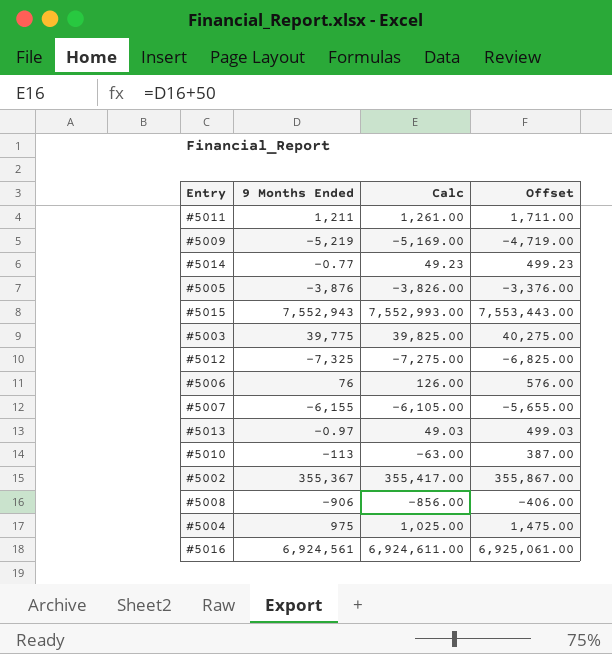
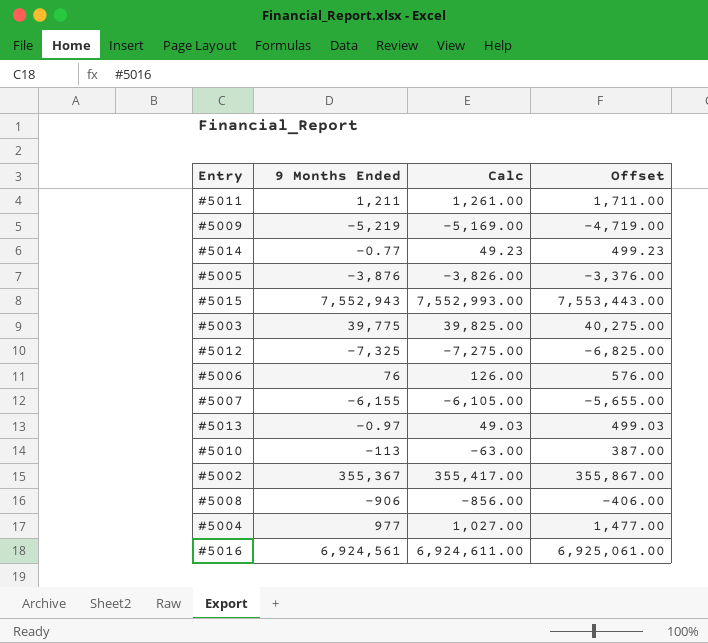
#5004 | 9 Months Ended: 975 -> 977
#5004 | Calc: 1,025.00 -> 1,027.00
#5004 | Offset: 1,475.00 -> 1,477.00

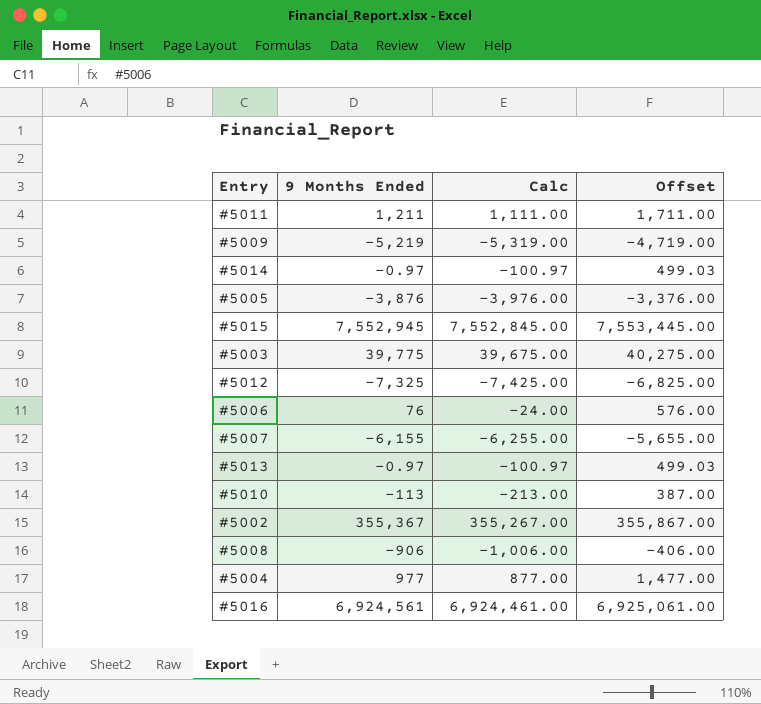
column Calc | formula: [9 Months Ended] + 50 -> [9 Months Ended] - 100
#5014 | 9 Months Ended: -0.77 -> -0.97
#5014 | Offset: 499.23 -> 499.03
#5015 | 9 Months Ended: 7,552,943 -> 7,552,945
#5015 | Offset: 7,553,443.00 -> 7,553,445.00

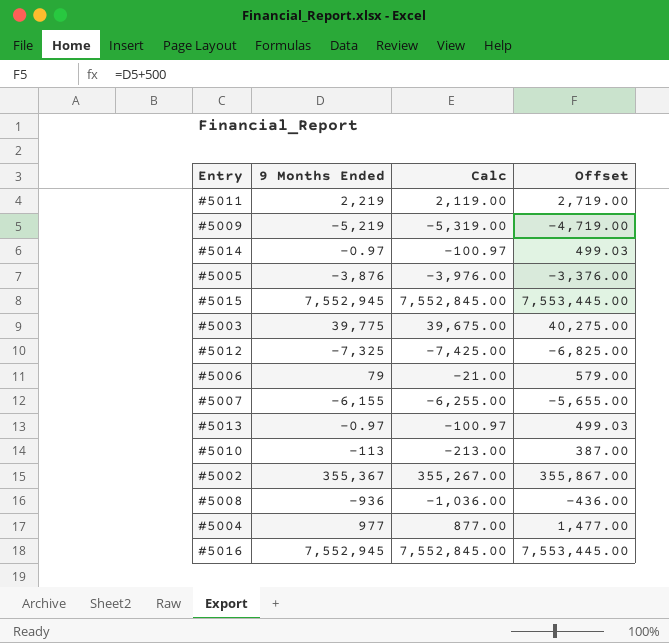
#5011 | 9 Months Ended: 1,211 -> 2,219
#5011 | Calc: 1,111.00 -> 2,119.00
#5011 | Offset: 1,711.00 -> 2,719.00
#5006 | 9 Months Ended: 76 -> 79
#5006 | Calc: -24.00 -> -21.00
#5006 | Offset: 576.00 -> 579.00
#5008 | 9 Months Ended: -906 -> -936
#5008 | Calc: -1,006.00 -> -1,036.00
#5008 | Offset: -406.00 -> -436.00
#5016 | 9 Months Ended: 6,924,561 -> 7,552,945
#5016 | Calc: 6,924,461.00 -> 7,552,845.00
#5016 | Offset: 6,925,061.00 -> 7,553,445.00

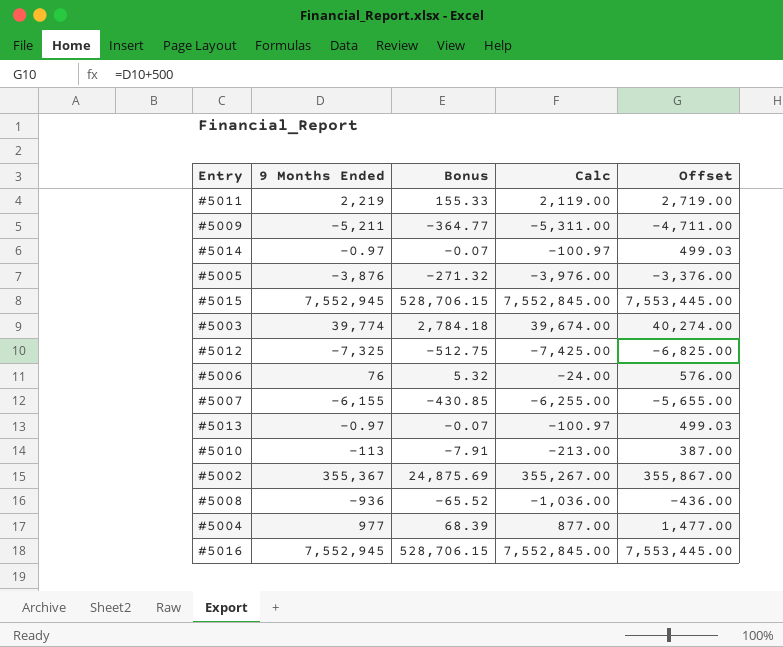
column Bonus | formula: none -> [9 Months Ended] * 0.07
#5009 | 9 Months Ended: -5,219 -> -5,211
#5009 | Calc: -5,319.00 -> -5,311.00
#5009 | Offset: -4,719.00 -> -4,711.00
#5003 | 9 Months Ended: 39,775 -> 39,774
#5003 | Calc: 39,675.00 -> 39,674.00
#5003 | Offset: 40,275.00 -> 40,274.00
#5006 | 9 Months Ended: 79 -> 76
#5006 | Calc: -21.00 -> -24.00
#5006 | Offset: 579.00 -> 576.00

